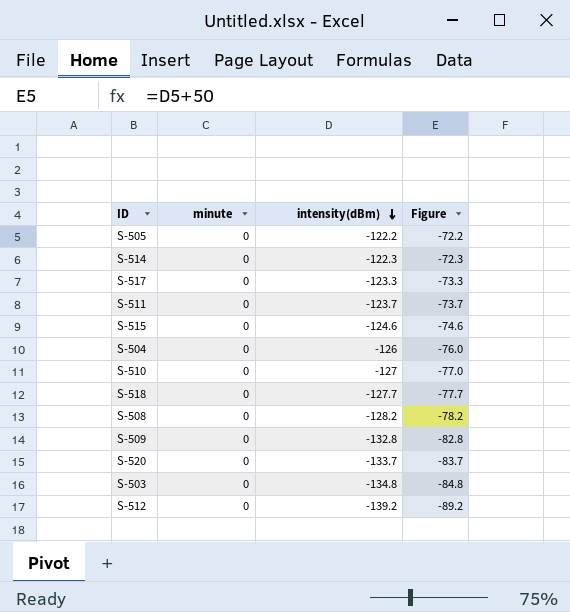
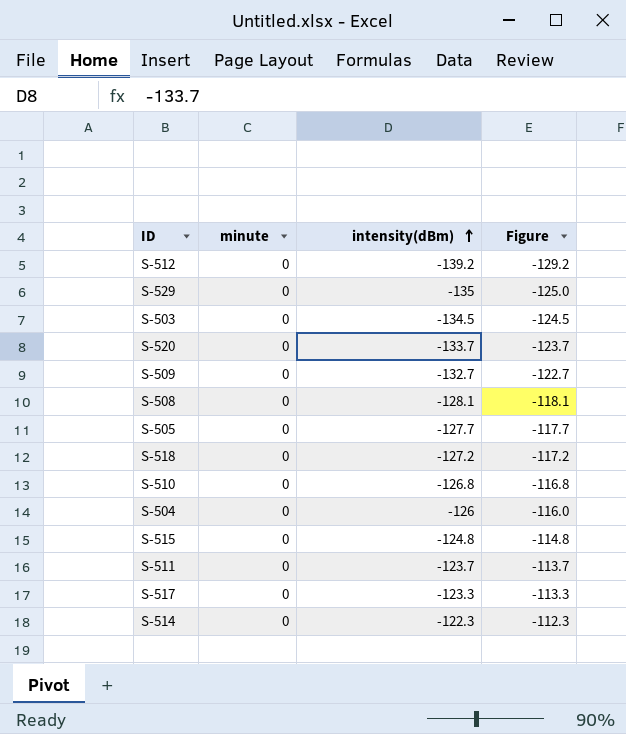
row order: intensity(dBm) descending -> intensity(dBm) ascending
column Figure | formula: [intensity(dBm)] + 50 -> [intensity(dBm)] + 10
row S-529: none -> 0 | -135 | -125.0
S-503 | intensity(dBm): -134.8 -> -134.5
S-509 | intensity(dBm): -132.8 -> -132.7
S-508 | intensity(dBm): -128.2 -> -128.1
S-505 | intensity(dBm): -122.2 -> -127.7
S-518 | intensity(dBm): -127.7 -> -127.2
S-510 | intensity(dBm): -127 -> -126.8
S-515 | intensity(dBm): -124.6 -> -124.8

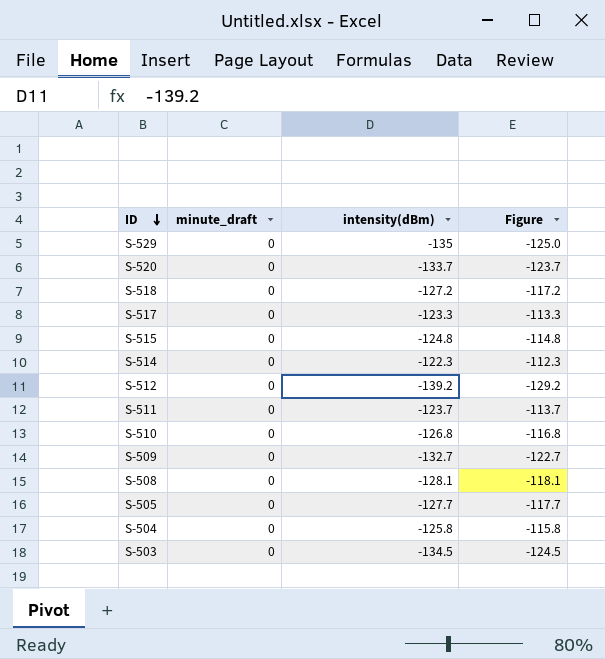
row order: intensity(dBm) ascending -> ID descending
column name: minute -> minute_draft
S-504 | intensity(dBm): -126 -> -125.8
S-504 | Figure: -116.0 -> -115.8

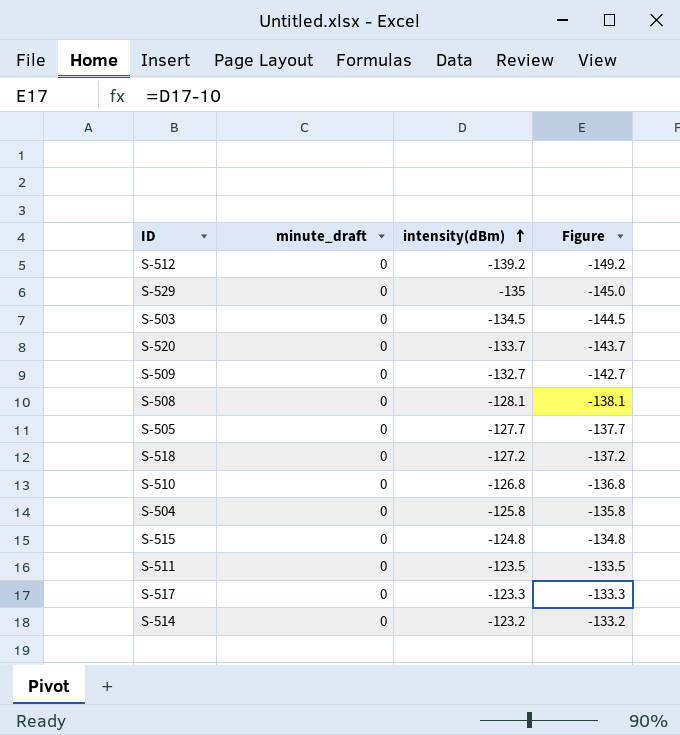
row order: ID descending -> intensity(dBm) ascending
column Figure | formula: [intensity(dBm)] + 10 -> [intensity(dBm)] - 10
S-511 | intensity(dBm): -123.7 -> -123.5
S-514 | intensity(dBm): -122.3 -> -123.2

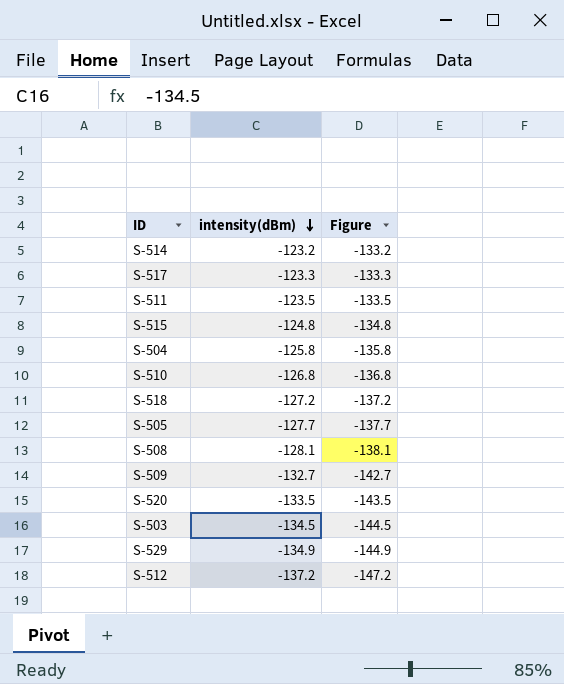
row order: intensity(dBm) ascending -> intensity(dBm) descending
column minute_draft | position: 2 -> none
S-520 | intensity(dBm): -133.7 -> -133.5
S-520 | Figure: -143.7 -> -143.5
S-529 | intensity(dBm): -135 -> -134.9
S-529 | Figure: -145.0 -> -144.9
S-512 | intensity(dBm): -139.2 -> -137.2
S-512 | Figure: -149.2 -> -147.2

